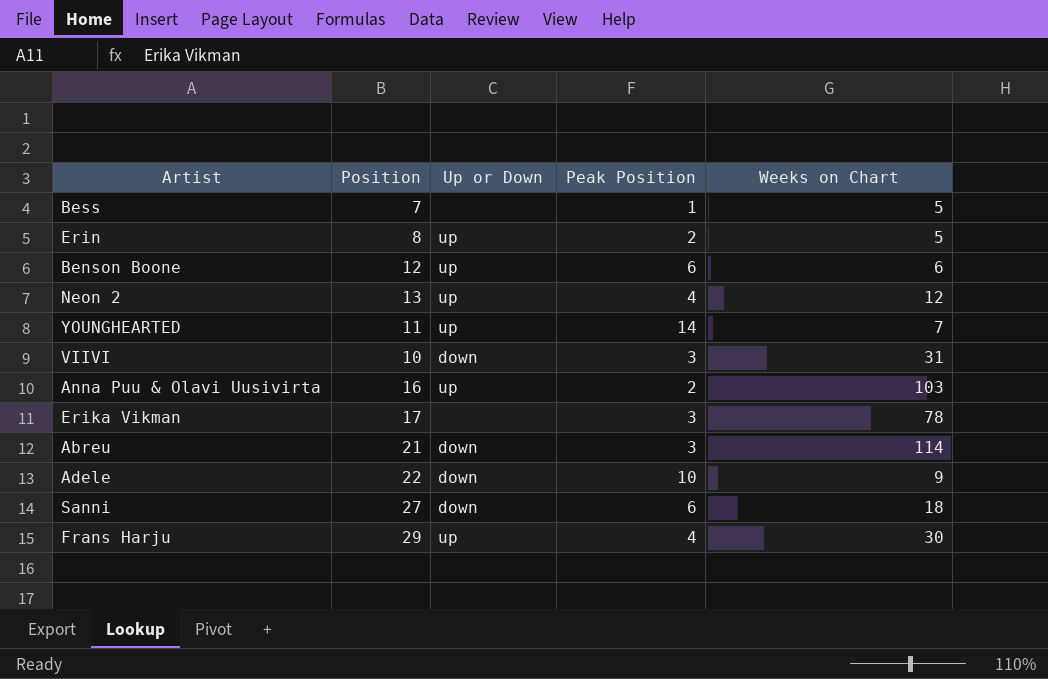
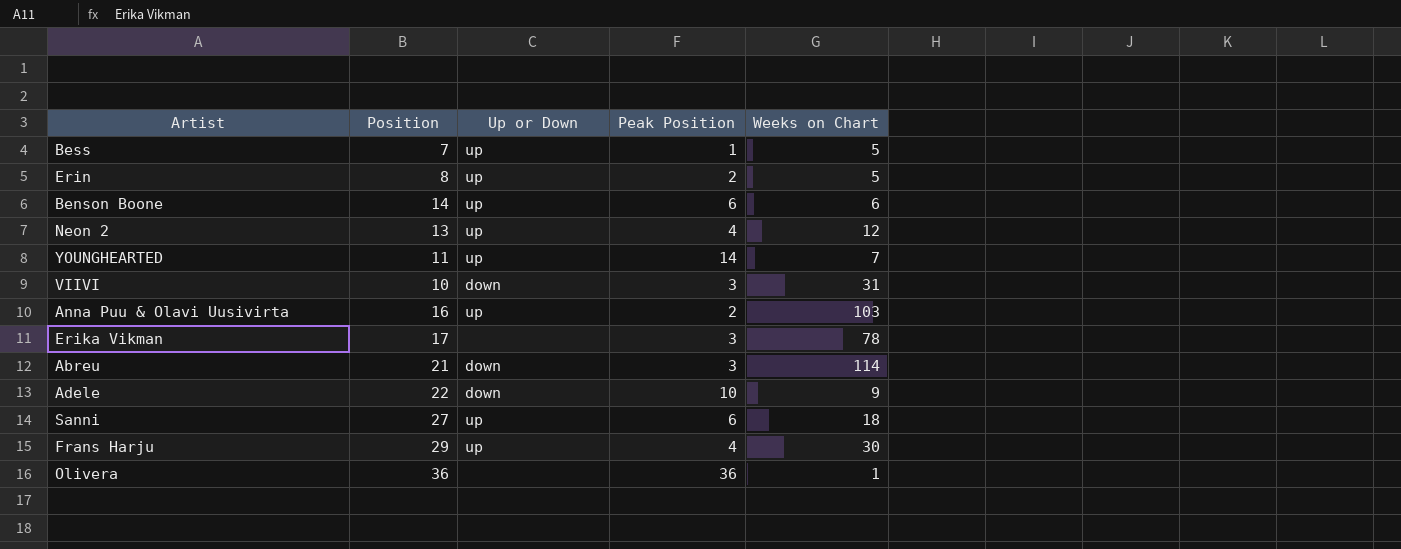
Bess | Up or Down: none -> up
Benson Boone | Position: 12 -> 14
Sanni | Up or Down: down -> up
row Olivera: none -> 36 | none | 36 | 1

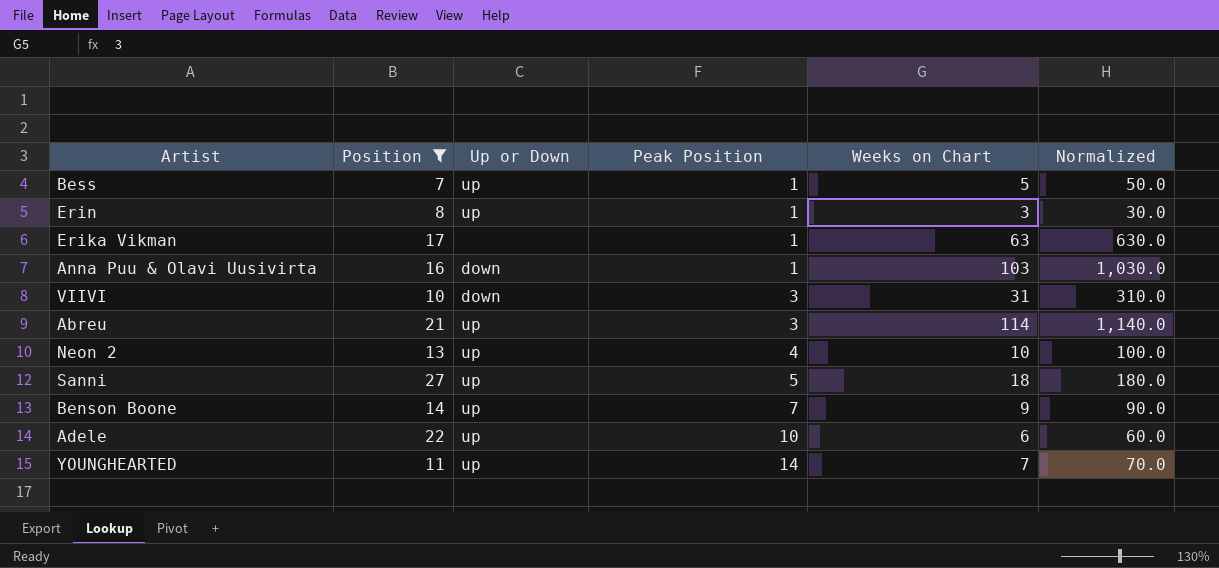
filter: none -> Position <= 27
row order: none -> Peak Position ascending
column Normalized | formula: none -> [Weeks on Chart] * 10
Erin | Peak Position: 2 -> 1
Erin | Weeks on Chart: 5 -> 3
Erika Vikman | Peak Position: 3 -> 1
Erika Vikman | Weeks on Chart: 78 -> 63
Anna Puu & Olavi Uusivirta | Up or Down: up -> down
Anna Puu & Olavi Uusivirta | Peak Position: 2 -> 1
Abreu | Up or Down: down -> up
Neon 2 | Weeks on Chart: 12 -> 10
Sanni | Peak Position: 6 -> 5
Benson Boone | Peak Position: 6 -> 7
Benson Boone | Weeks on Chart: 6 -> 9
Adele | Up or Down: down -> up
Adele | Weeks on Chart: 9 -> 6

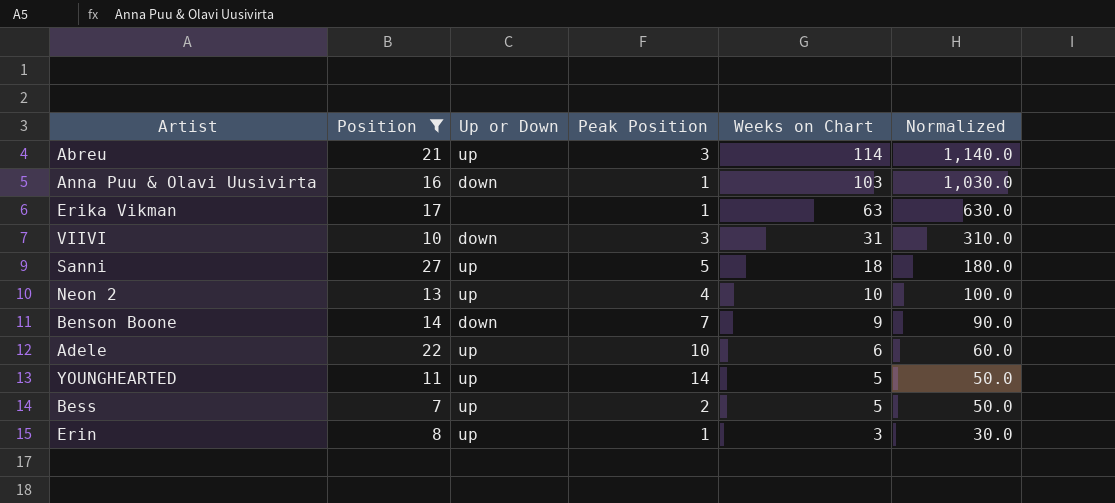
row order: Peak Position ascending -> Weeks on Chart descending
Benson Boone | Up or Down: up -> down
YOUNGHEARTED | Weeks on Chart: 7 -> 5
YOUNGHEARTED | Normalized: 70.0 -> 50.0
Bess | Peak Position: 1 -> 2

